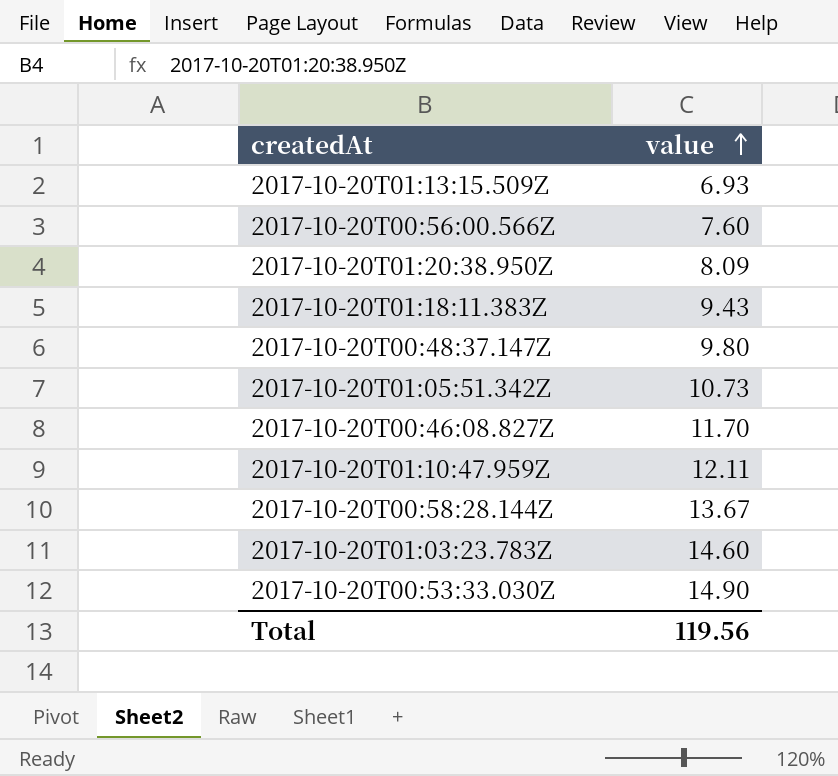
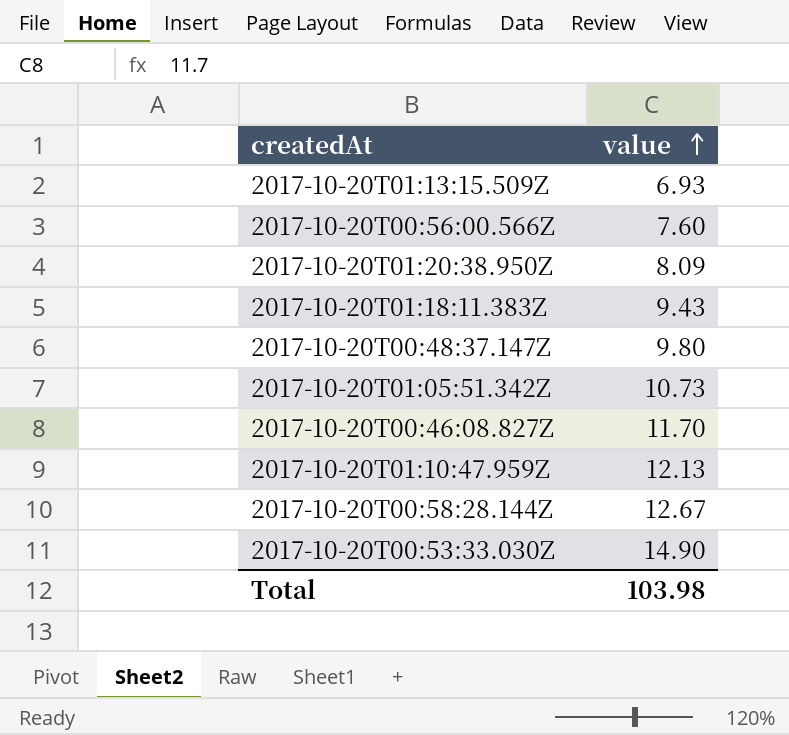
row 2017-10-20T01:03:23.783Z: 14.60 -> none
2017-10-20T01:10:47.959Z | value: 12.11 -> 12.13
2017-10-20T00:58:28.144Z | value: 13.67 -> 12.67
Total | value: 119.56 -> 103.98

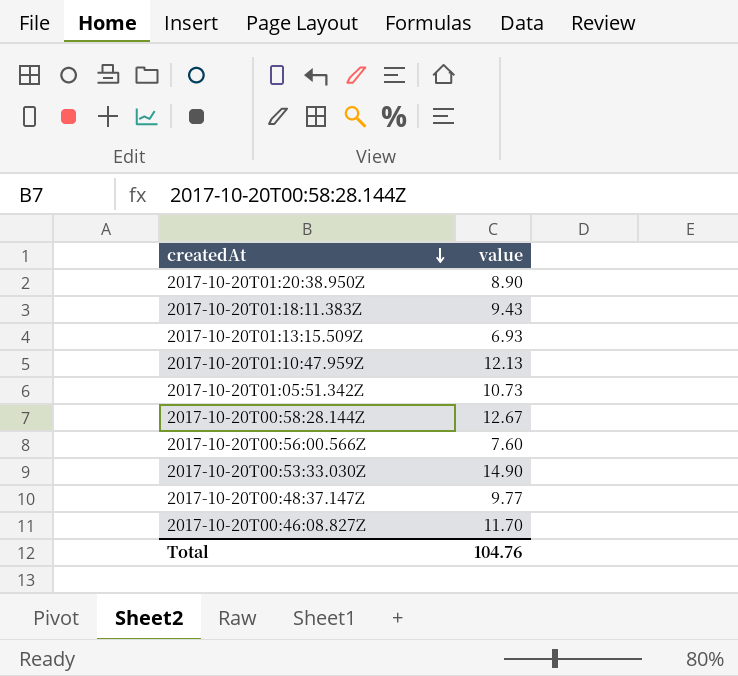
row order: value ascending -> createdAt descending
2017-10-20T01:20:38.950Z | value: 8.09 -> 8.90
2017-10-20T00:48:37.147Z | value: 9.80 -> 9.77
Total | value: 103.98 -> 104.76

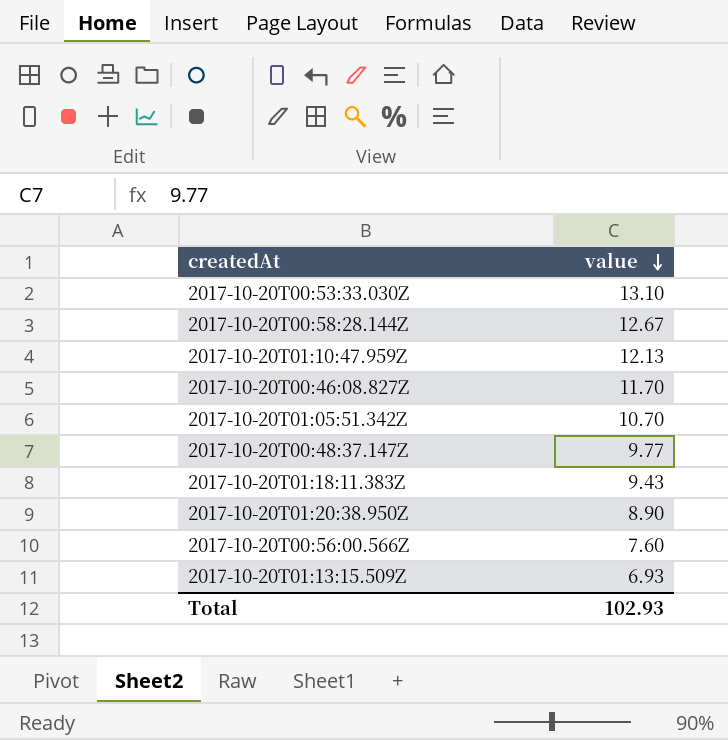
row order: createdAt descending -> value descending
2017-10-20T00:53:33.030Z | value: 14.90 -> 13.10
2017-10-20T01:05:51.342Z | value: 10.73 -> 10.70
Total | value: 104.76 -> 102.93

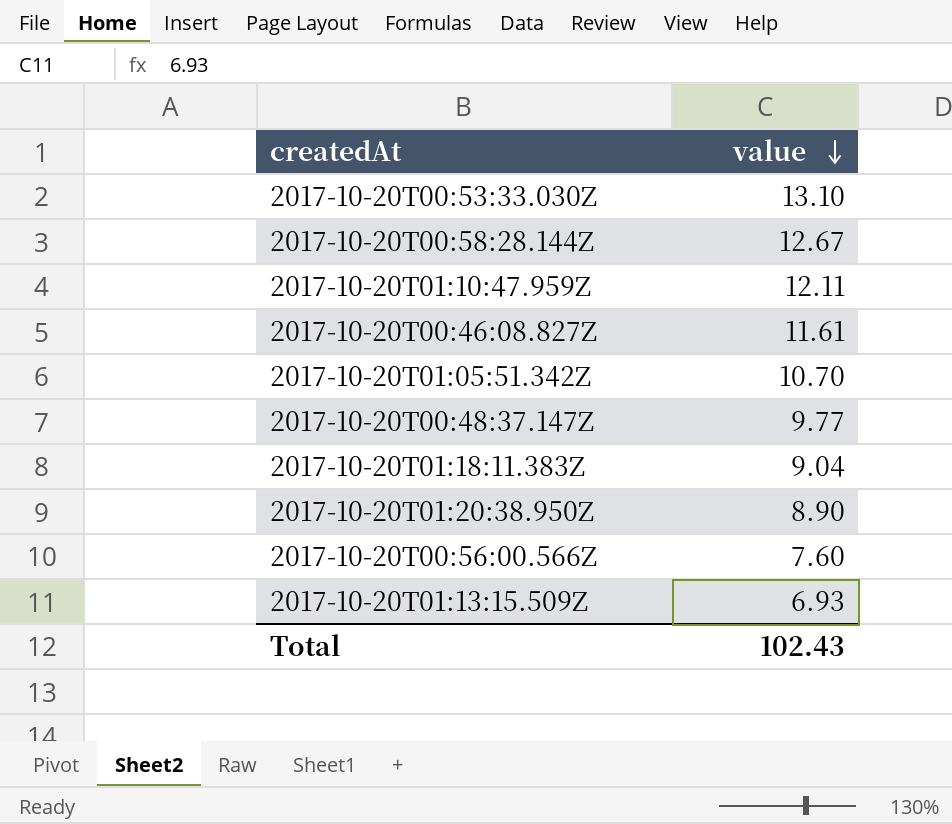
2017-10-20T01:10:47.959Z | value: 12.13 -> 12.11
2017-10-20T00:46:08.827Z | value: 11.70 -> 11.61
2017-10-20T01:18:11.383Z | value: 9.43 -> 9.04
Total | value: 102.93 -> 102.43

